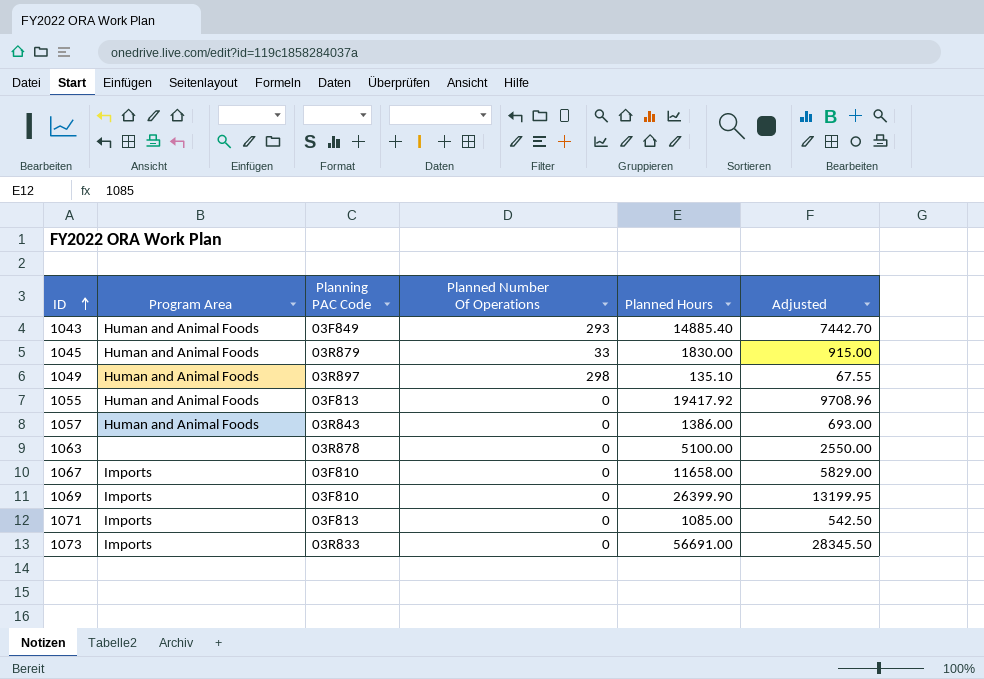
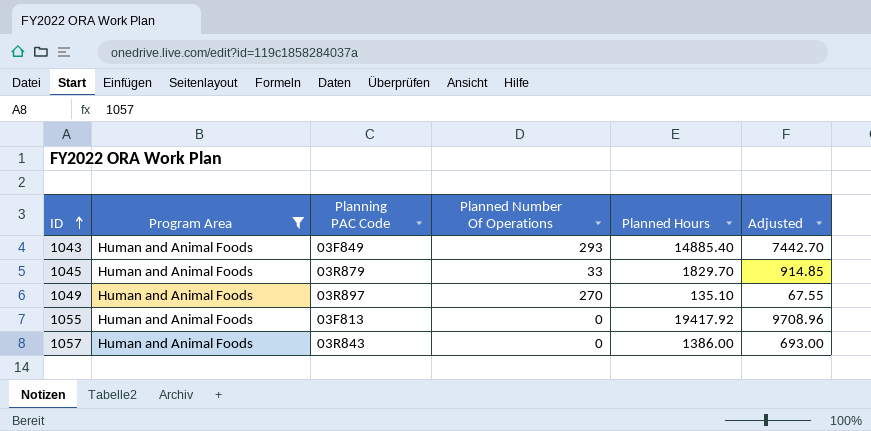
filter: none -> Program Area = Human and Animal Foods
1045 | Planned Hours: 1830.00 -> 1829.70
1045 | Adjusted: 915.00 -> 914.85
1049 | Planned Number Of Operations: 298 -> 270

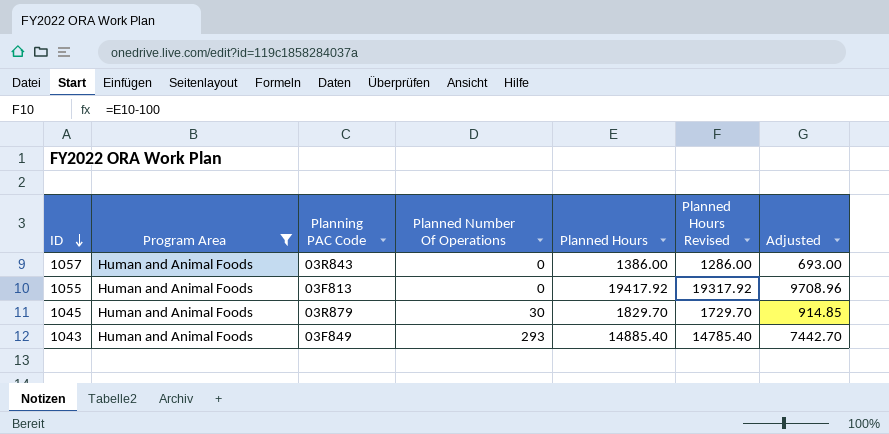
row order: ID ascending -> ID descending
column Planned Hours Revised | formula: none -> [Planned Hours] - 100
row 1049: Human and Animal Foods | 03R897 | 270 | 135.10 | 67.55 -> none
1045 | Planned Number Of Operations: 33 -> 30

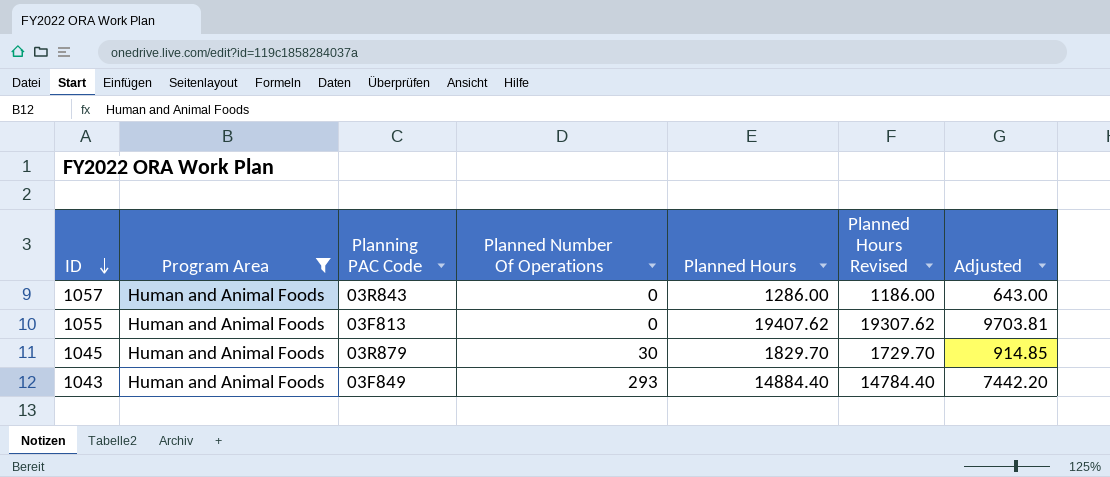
1057 | Planned Hours: 1386.00 -> 1286.00
1057 | Planned Hours Revised: 1286.00 -> 1186.00
1057 | Adjusted: 693.00 -> 643.00
1055 | Planned Hours: 19417.92 -> 19407.62
1055 | Planned Hours Revised: 19317.92 -> 19307.62
1055 | Adjusted: 9708.96 -> 9703.81
1043 | Planned Hours: 14885.40 -> 14884.40
1043 | Planned Hours Revised: 14785.40 -> 14784.40
1043 | Adjusted: 7442.70 -> 7442.20

